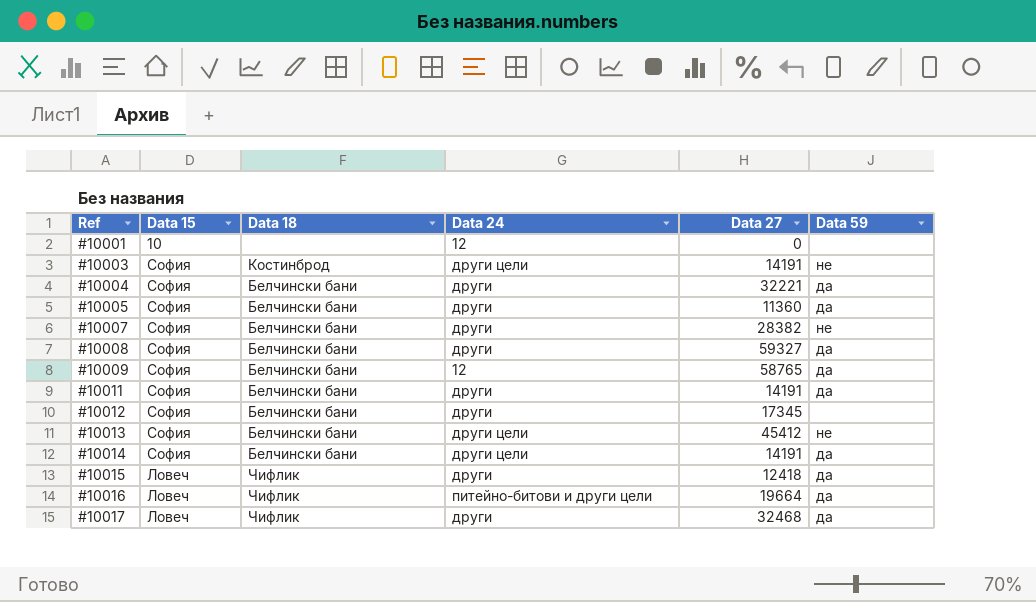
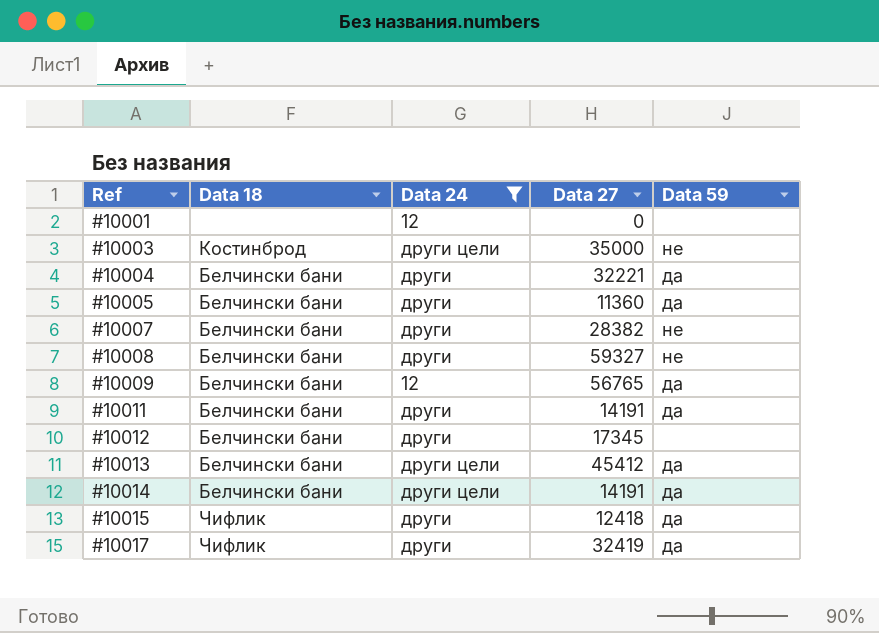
filter: none -> Data 24 != питейно-битови и други цели
column Data 15 | position: 2 -> none
#10003 | Data 27: 14191 -> 35000
#10008 | Data 59: да -> не
#10009 | Data 27: 58765 -> 56765
#10013 | Data 59: не -> да
#10017 | Data 27: 32468 -> 32419

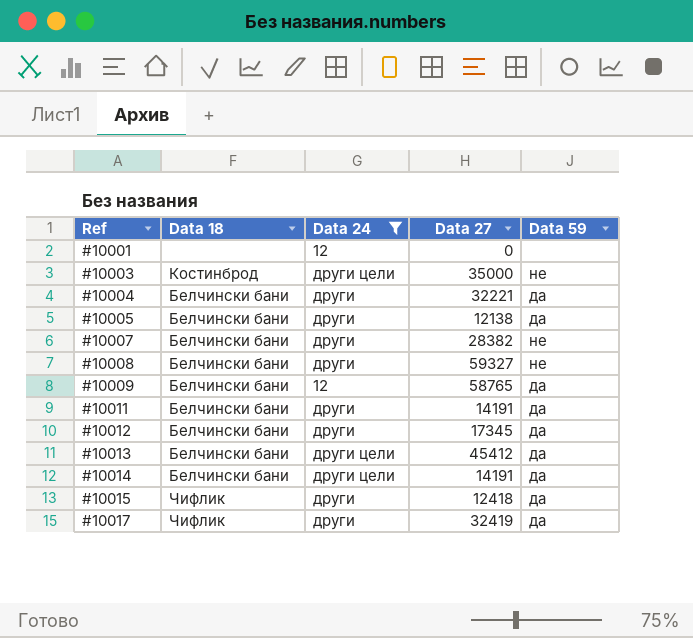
#10005 | Data 27: 11360 -> 12138
#10009 | Data 27: 56765 -> 58765
#10012 | Data 59: none -> да

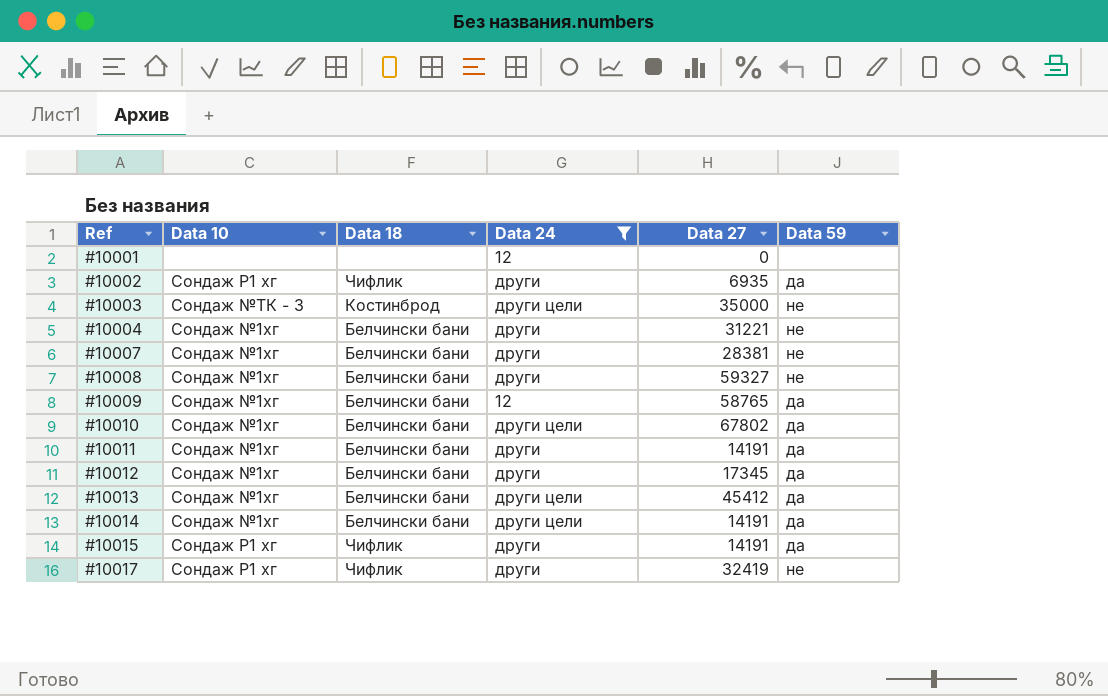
column Data 10 | position: none -> 2
row #10005: Белчински бани | други | 12138 | да -> none
row #10002: none -> Сондаж Р1 хг | Чифлик | други | 6935 | да
#10004 | Data 27: 32221 -> 31221
#10004 | Data 59: да -> не
#10007 | Data 27: 28382 -> 28381
row #10010: none -> Сондаж №1хг | Белчински бани | други цели | 67802 | да
#10015 | Data 27: 12418 -> 14191
#10017 | Data 59: да -> не

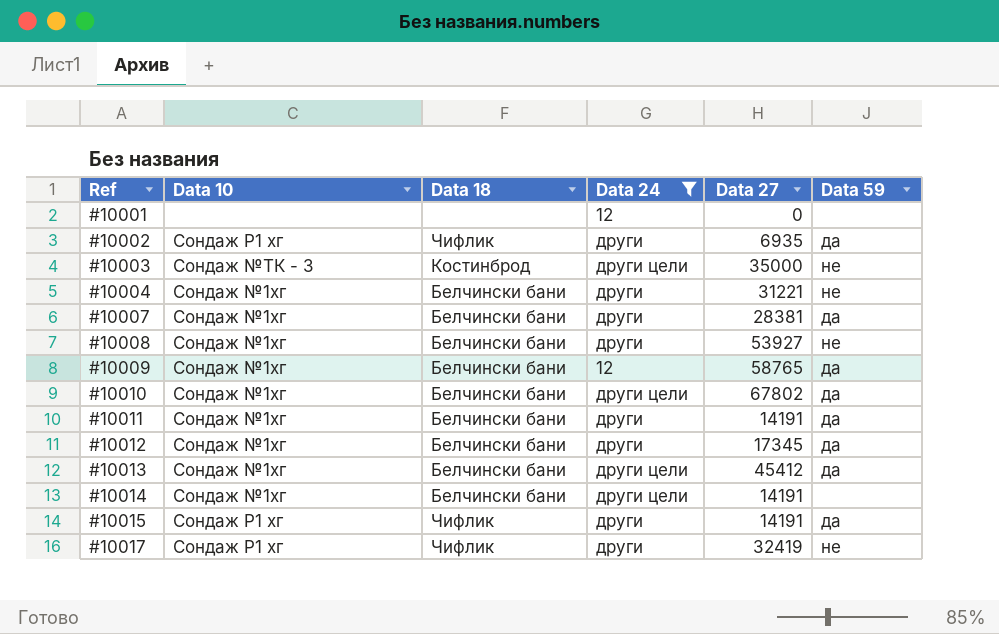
#10007 | Data 59: не -> да
#10008 | Data 27: 59327 -> 53927
#10014 | Data 59: да -> none

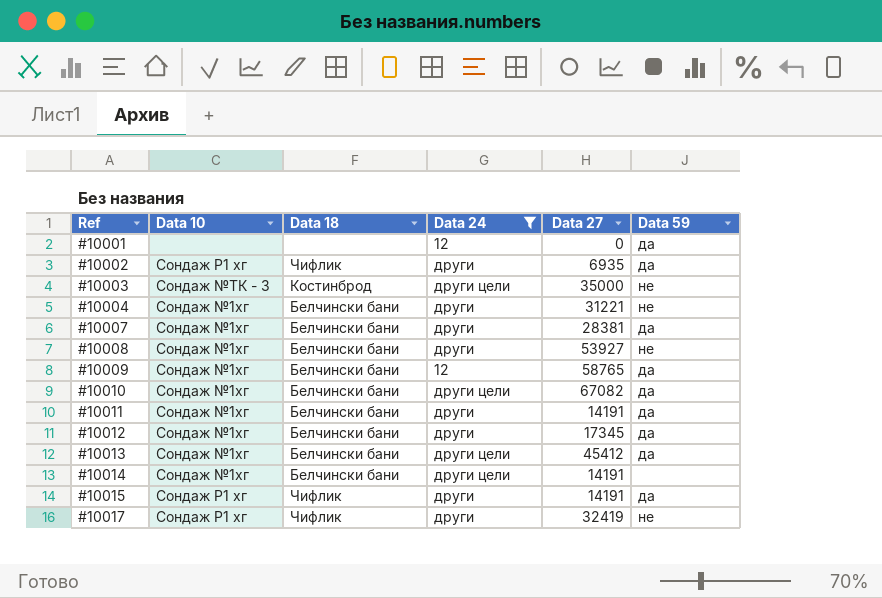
#10001 | Data 59: none -> да
#10010 | Data 27: 67802 -> 67082

